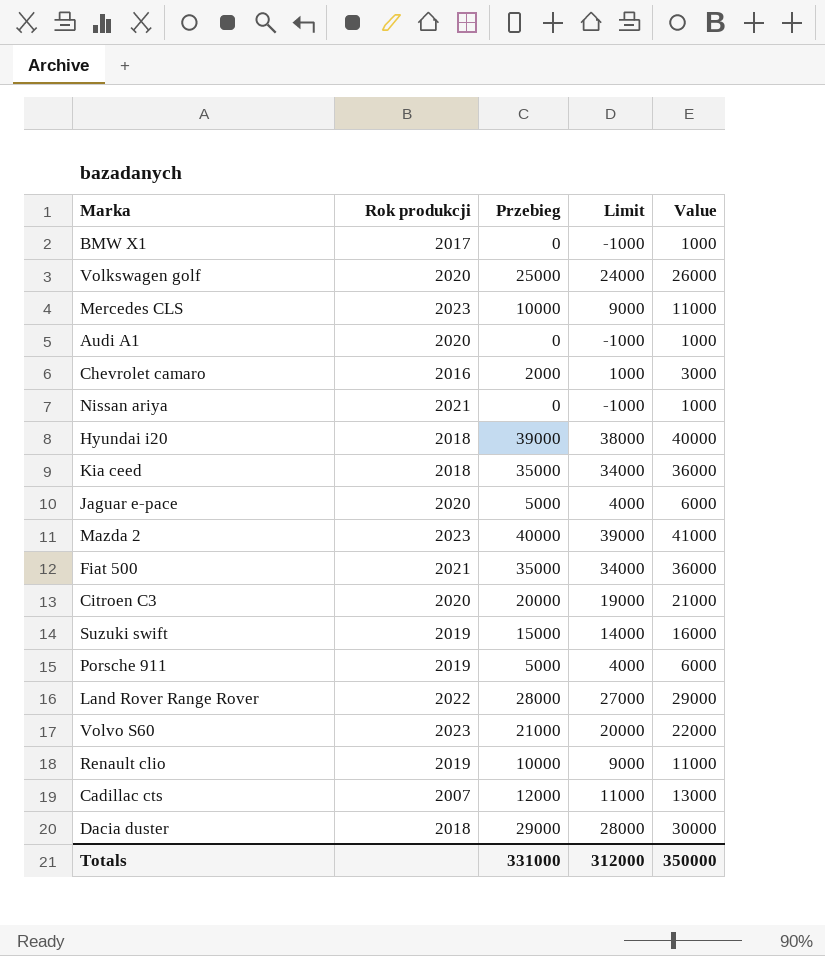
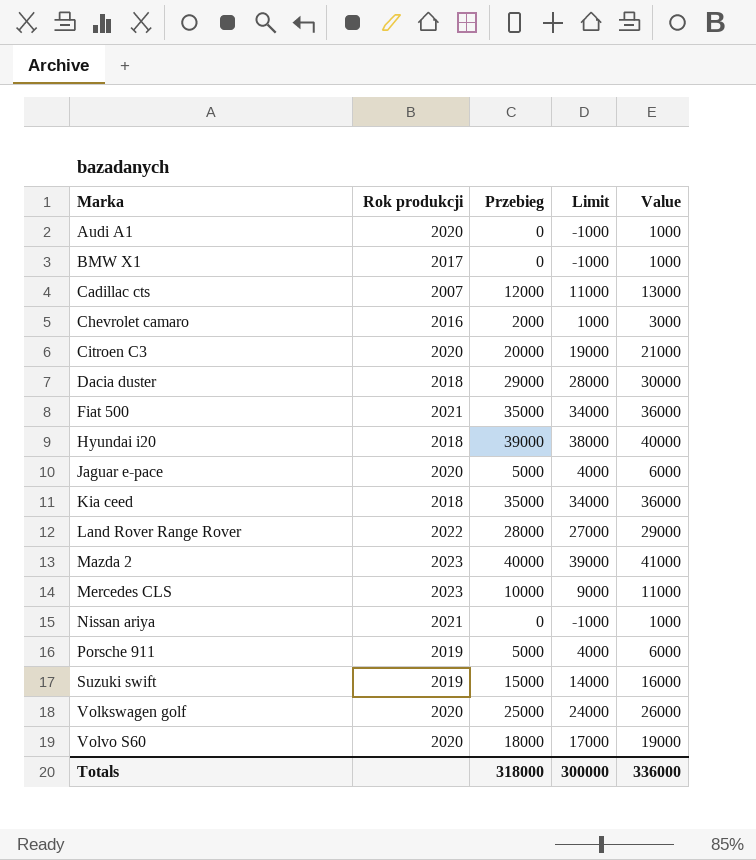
row order: none -> Marka ascending
row Renault clio: 2019 | 10000 | 9000 | 11000 -> none
Volvo S60 | Rok produkcji: 2023 -> 2020
Volvo S60 | Przebieg: 21000 -> 18000
Volvo S60 | Limit: 20000 -> 17000
Volvo S60 | Value: 22000 -> 19000
Totals | Przebieg: 331000 -> 318000
Totals | Limit: 312000 -> 300000
Totals | Value: 350000 -> 336000

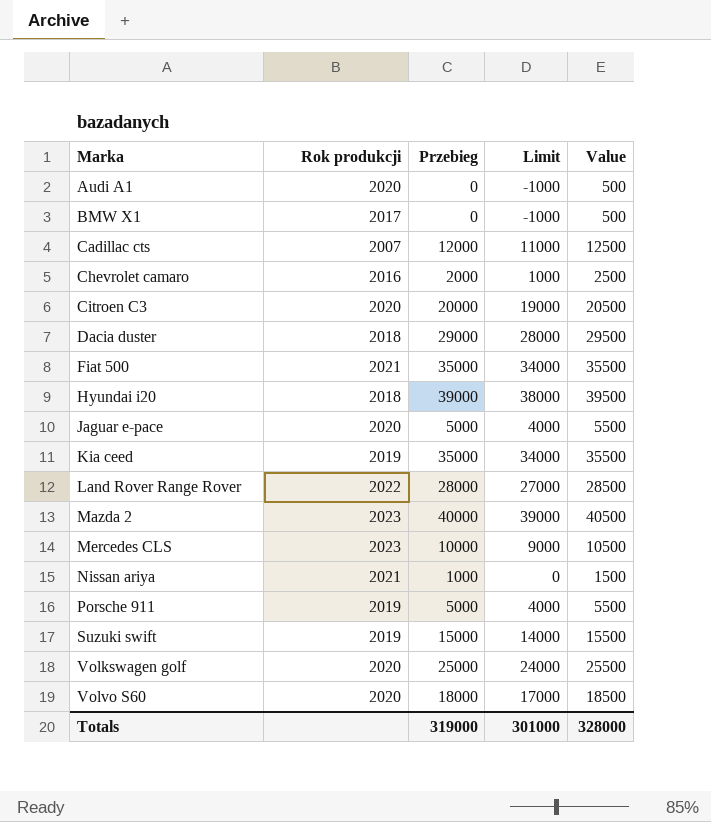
column Value | formula: [Przebieg] + 1000 -> [Przebieg] + 500
Kia ceed | Rok produkcji: 2018 -> 2019
Nissan ariya | Przebieg: 0 -> 1000
Nissan ariya | Limit: -1000 -> 0
Totals | Przebieg: 318000 -> 319000
Totals | Limit: 300000 -> 301000
Totals | Value: 336000 -> 328000

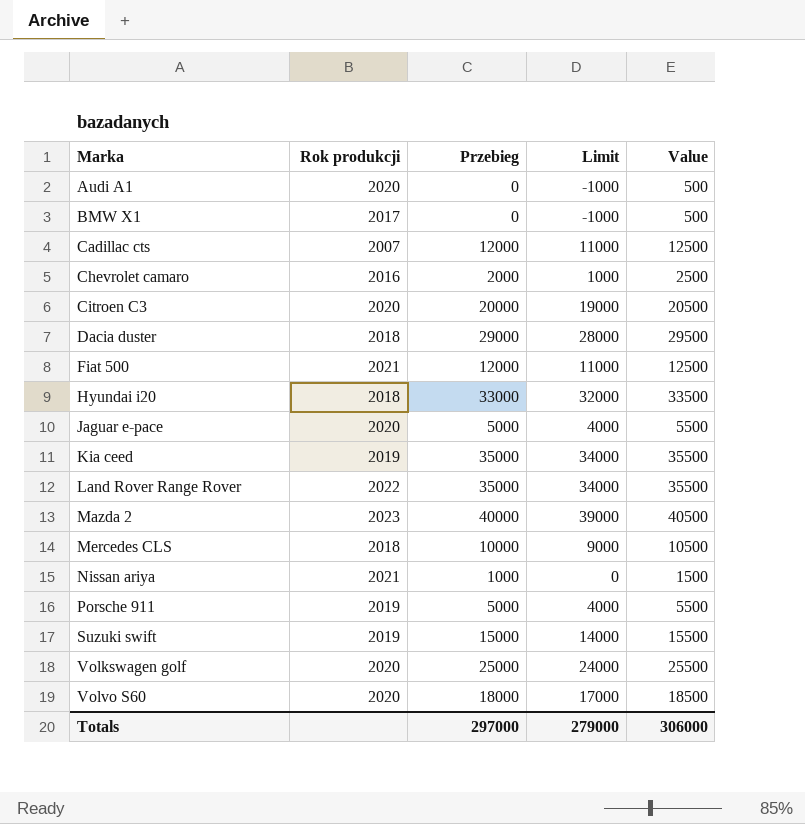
Fiat 500 | Przebieg: 35000 -> 12000
Fiat 500 | Limit: 34000 -> 11000
Fiat 500 | Value: 35500 -> 12500
Hyundai i20 | Przebieg: 39000 -> 33000
Hyundai i20 | Limit: 38000 -> 32000
Hyundai i20 | Value: 39500 -> 33500
Land Rover Range Rover | Przebieg: 28000 -> 35000
Land Rover Range Rover | Limit: 27000 -> 34000
Land Rover Range Rover | Value: 28500 -> 35500
Mercedes CLS | Rok produkcji: 2023 -> 2018
Totals | Przebieg: 319000 -> 297000
Totals | Limit: 301000 -> 279000
Totals | Value: 328000 -> 306000

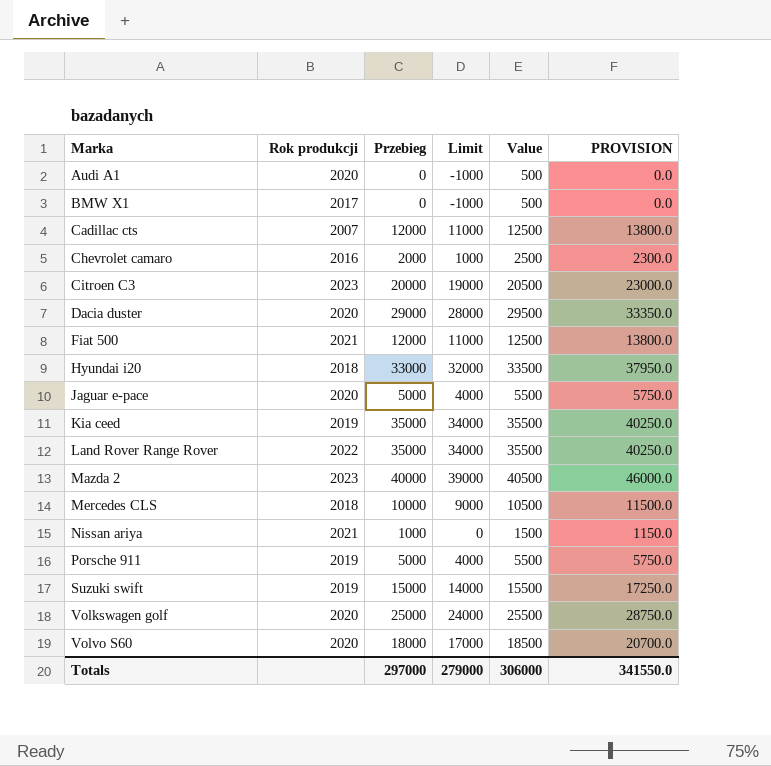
column PROVISION | formula: none -> [Przebieg] * 1.15
Citroen C3 | Rok produkcji: 2020 -> 2023
Dacia duster | Rok produkcji: 2018 -> 2020

